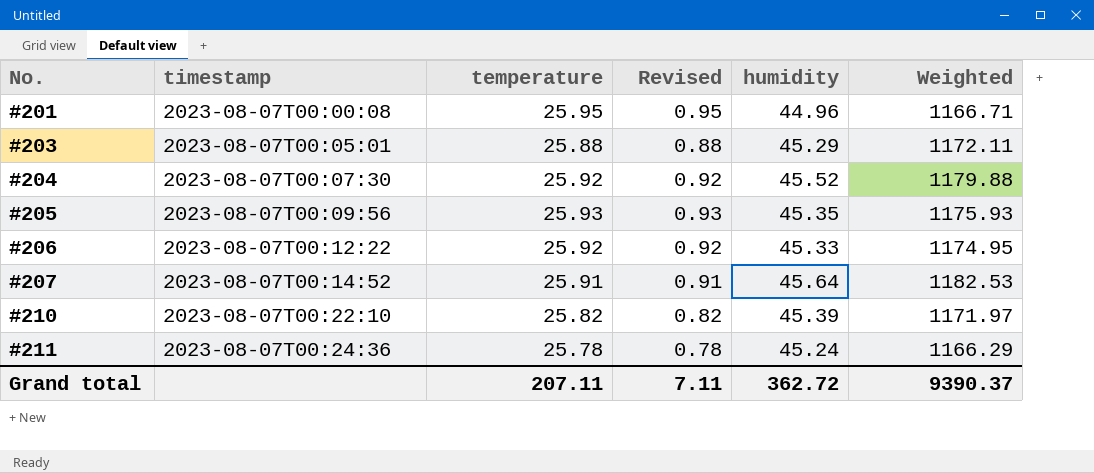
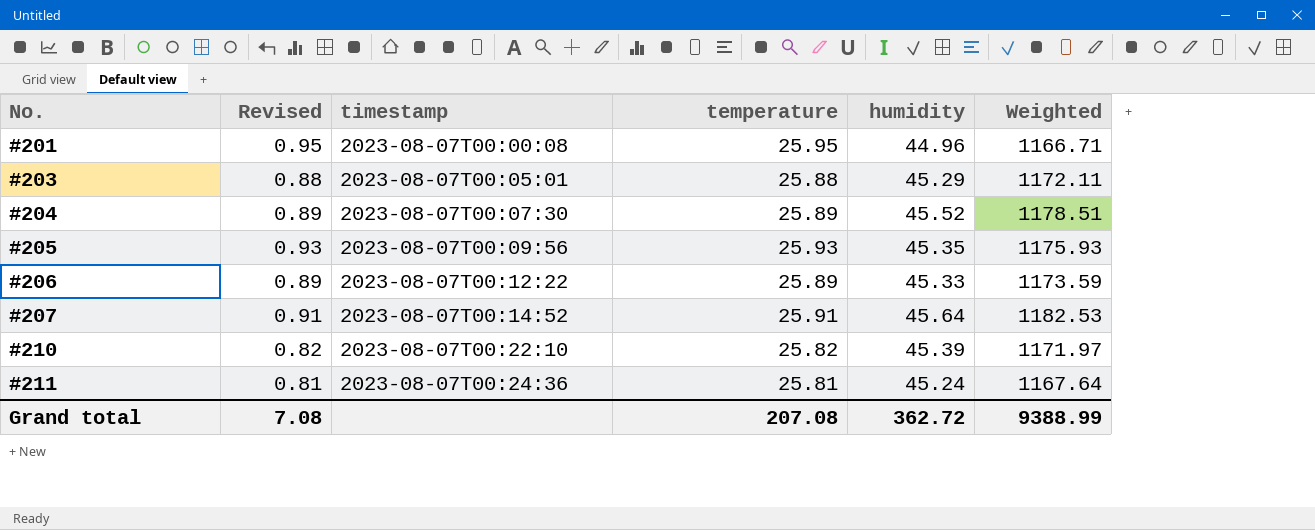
column Revised | position: 4 -> 2
#204 | Revised: 0.92 -> 0.89
#204 | temperature: 25.92 -> 25.89
#204 | Weighted: 1179.88 -> 1178.51
#206 | Revised: 0.92 -> 0.89
#206 | temperature: 25.92 -> 25.89
#206 | Weighted: 1174.95 -> 1173.59
#211 | Revised: 0.78 -> 0.81
#211 | temperature: 25.78 -> 25.81
#211 | Weighted: 1166.29 -> 1167.64
Grand total | Revised: 7.11 -> 7.08
Grand total | temperature: 207.11 -> 207.08
Grand total | Weighted: 9390.37 -> 9388.99

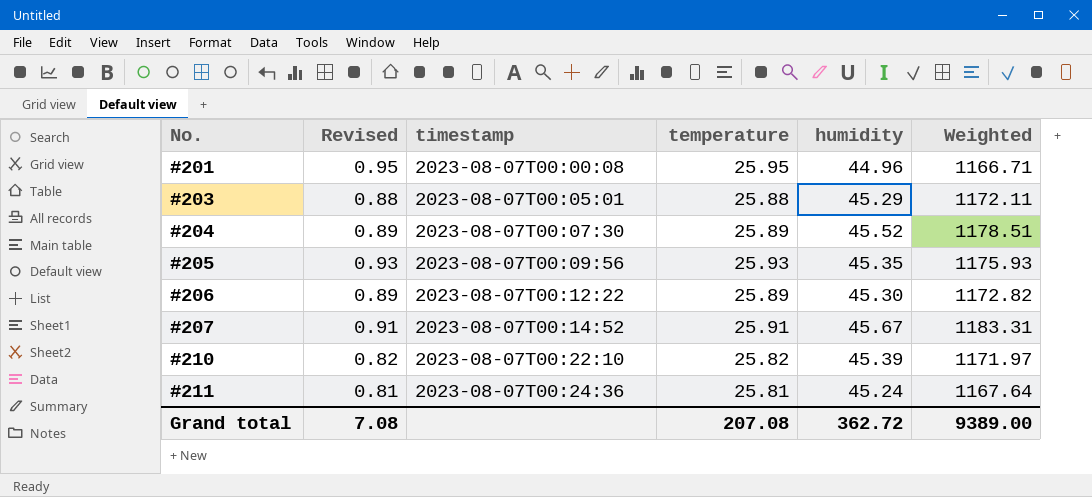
#206 | humidity: 45.33 -> 45.30
#206 | Weighted: 1173.59 -> 1172.82
#207 | humidity: 45.64 -> 45.67
#207 | Weighted: 1182.53 -> 1183.31
Grand total | Weighted: 9388.99 -> 9389.00

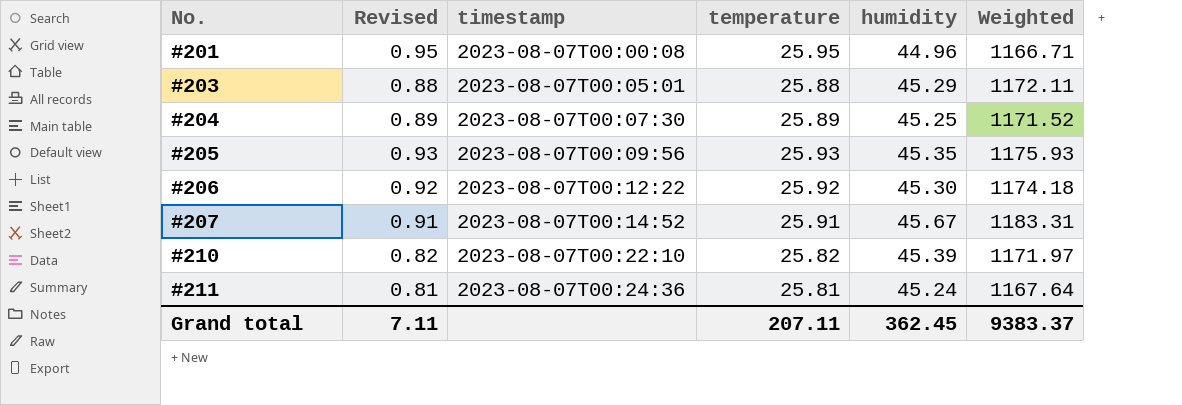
#204 | humidity: 45.52 -> 45.25
#204 | Weighted: 1178.51 -> 1171.52
#206 | Revised: 0.89 -> 0.92
#206 | temperature: 25.89 -> 25.92
#206 | Weighted: 1172.82 -> 1174.18
Grand total | Revised: 7.08 -> 7.11
Grand total | temperature: 207.08 -> 207.11
Grand total | humidity: 362.72 -> 362.45
Grand total | Weighted: 9389.00 -> 9383.37

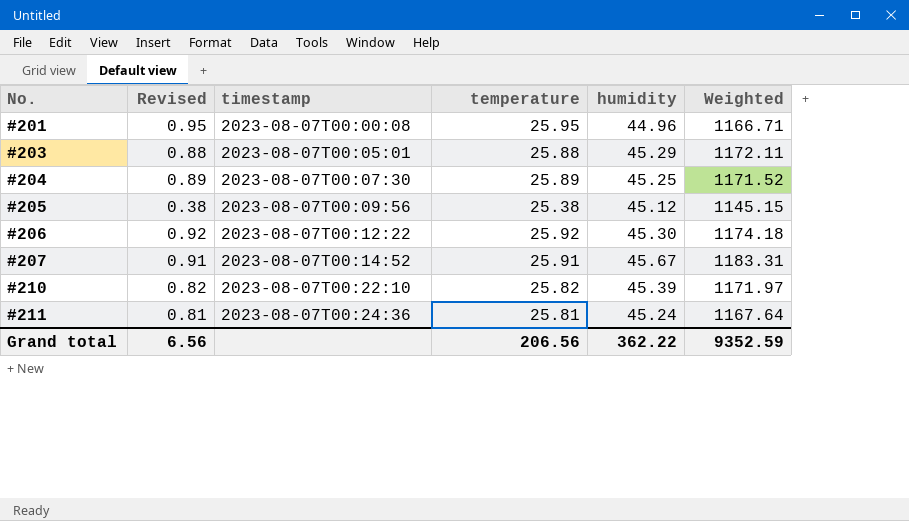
#205 | Revised: 0.93 -> 0.38
#205 | temperature: 25.93 -> 25.38
#205 | humidity: 45.35 -> 45.12
#205 | Weighted: 1175.93 -> 1145.15
Grand total | Revised: 7.11 -> 6.56
Grand total | temperature: 207.11 -> 206.56
Grand total | humidity: 362.45 -> 362.22
Grand total | Weighted: 9383.37 -> 9352.59

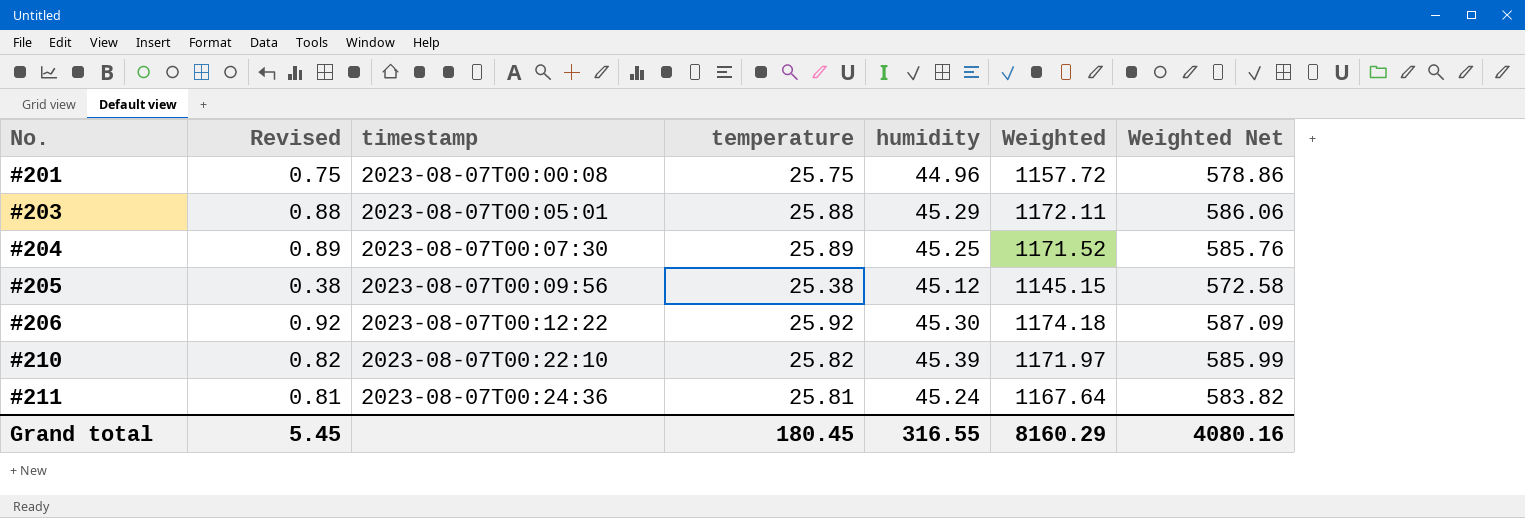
column Weighted Net | formula: none -> [Weighted] * 0.5
row #207: 0.91 | 2023-08-07T00:14:52 | 25.91 | 45.67 | 1183.31 -> none
#201 | Revised: 0.95 -> 0.75
#201 | temperature: 25.95 -> 25.75
#201 | Weighted: 1166.71 -> 1157.72
Grand total | Revised: 6.56 -> 5.45
Grand total | temperature: 206.56 -> 180.45
Grand total | humidity: 362.22 -> 316.55
Grand total | Weighted: 9352.59 -> 8160.29

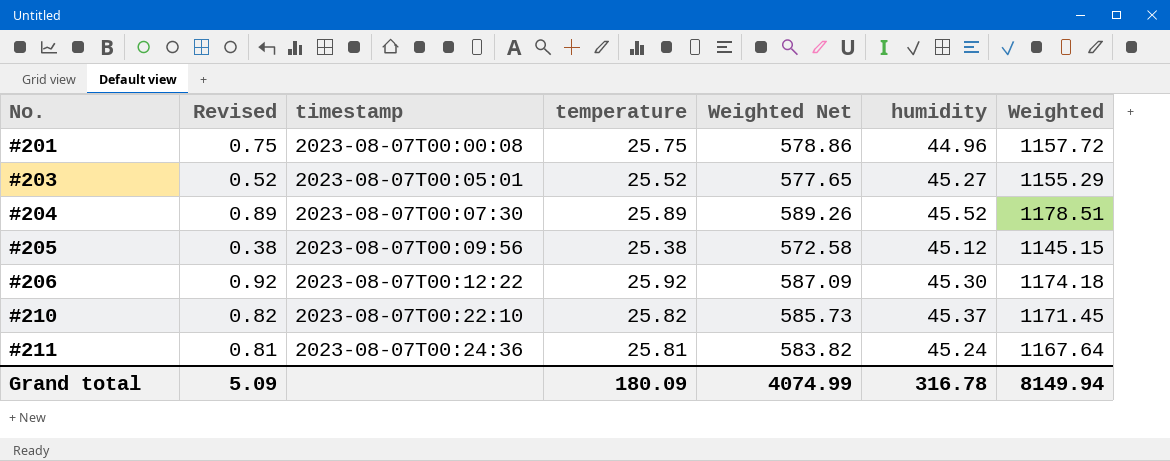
column Weighted Net | position: 7 -> 5
#203 | Revised: 0.88 -> 0.52
#203 | temperature: 25.88 -> 25.52
#203 | Weighted Net: 586.06 -> 577.65
#203 | humidity: 45.29 -> 45.27
#203 | Weighted: 1172.11 -> 1155.29
#204 | Weighted Net: 585.76 -> 589.26
#204 | humidity: 45.25 -> 45.52
#204 | Weighted: 1171.52 -> 1178.51
#210 | Weighted Net: 585.99 -> 585.73
#210 | humidity: 45.39 -> 45.37
#210 | Weighted: 1171.97 -> 1171.45
Grand total | Revised: 5.45 -> 5.09
Grand total | temperature: 180.45 -> 180.09
Grand total | Weighted Net: 4080.16 -> 4074.99
Grand total | humidity: 316.55 -> 316.78
Grand total | Weighted: 8160.29 -> 8149.94

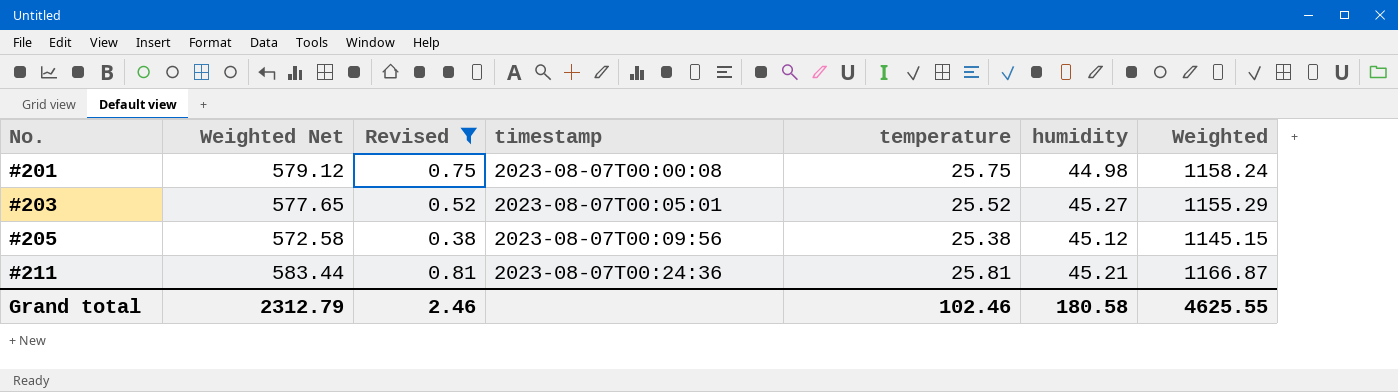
filter: none -> Revised <= 0.81
column Weighted Net | position: 5 -> 2
#201 | Weighted Net: 578.86 -> 579.12
#201 | humidity: 44.96 -> 44.98
#201 | Weighted: 1157.72 -> 1158.24
#211 | Weighted Net: 583.82 -> 583.44
#211 | humidity: 45.24 -> 45.21
#211 | Weighted: 1167.64 -> 1166.87
Grand total | Weighted Net: 4074.99 -> 2312.79
Grand total | Revised: 5.09 -> 2.46
Grand total | temperature: 180.09 -> 102.46
Grand total | humidity: 316.78 -> 180.58
Grand total | Weighted: 8149.94 -> 4625.55

